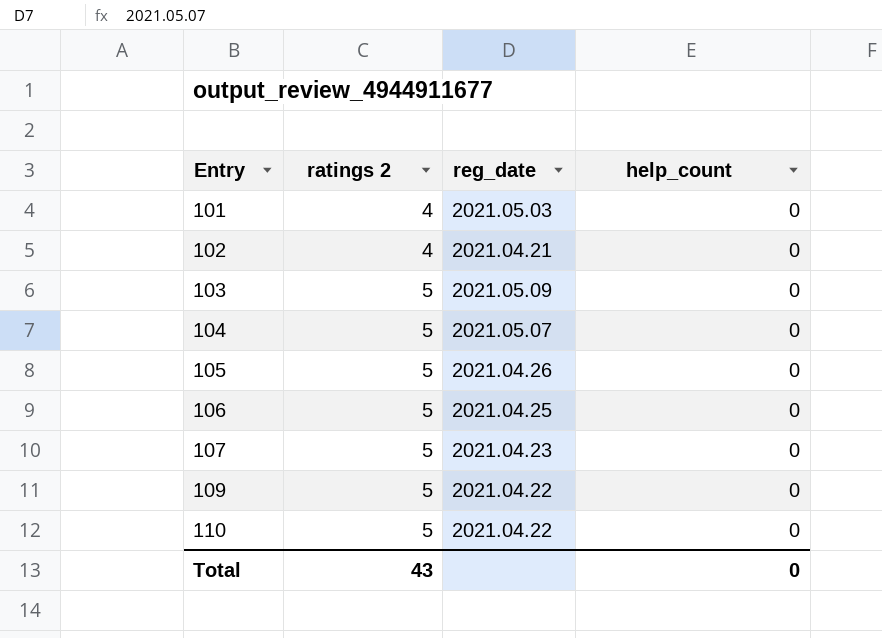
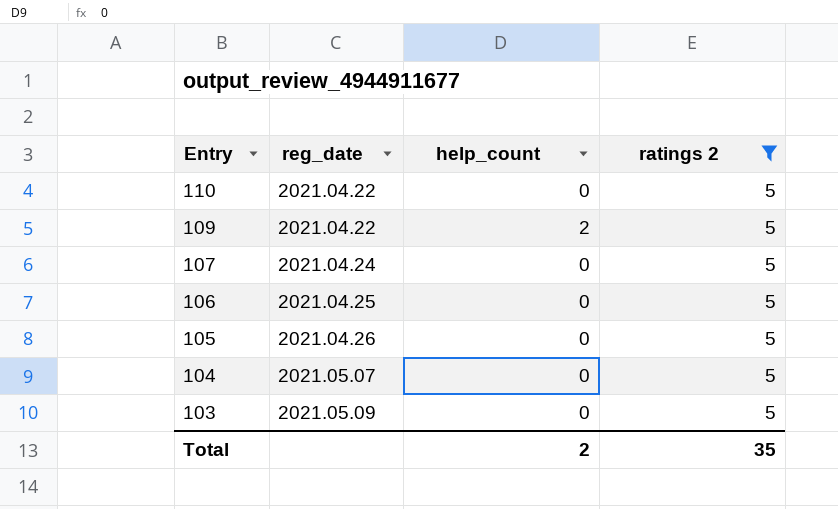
filter: none -> ratings 2 = 5
row order: Entry ascending -> Entry descending
column ratings 2 | position: 2 -> 4
109 | help_count: 0 -> 2
107 | reg_date: 2021.04.23 -> 2021.04.24
Total | help_count: 0 -> 2
Total | ratings 2: 43 -> 35

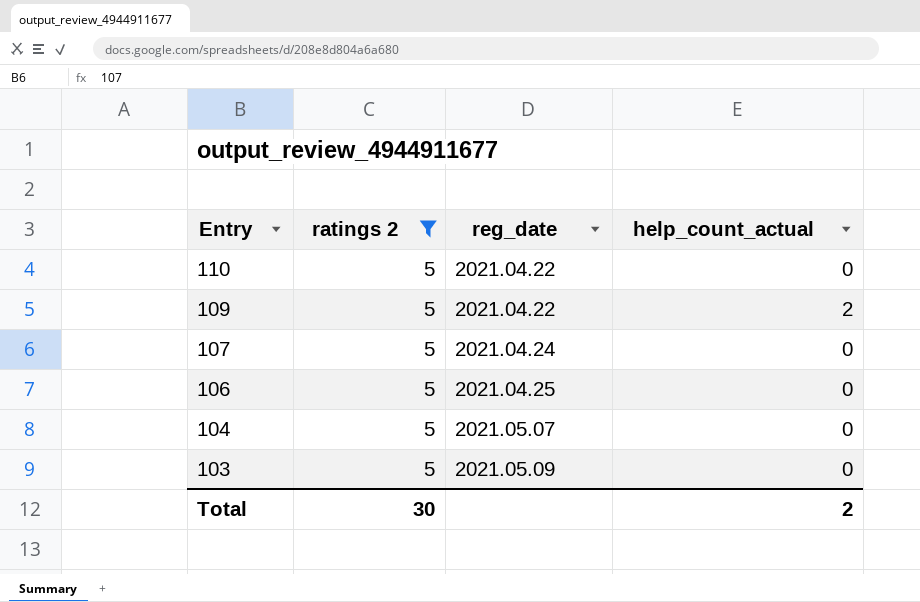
column ratings 2 | position: 4 -> 2
column name: help_count -> help_count_actual
row 105: 2021.04.26 | 0 | 5 -> none
Total | ratings 2: 35 -> 30

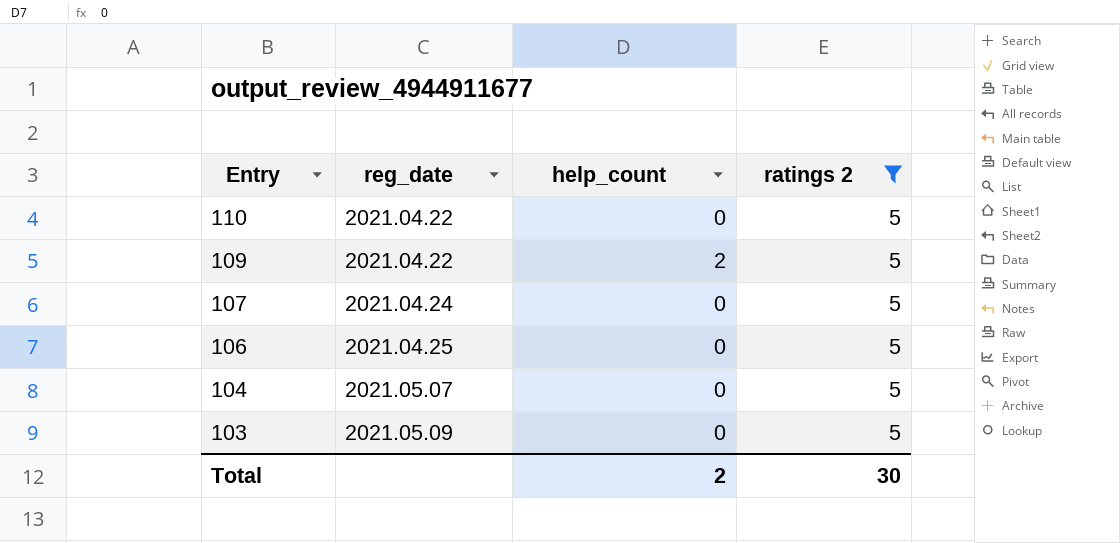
column name: help_count_actual -> help_count
column ratings 2 | position: 2 -> 4

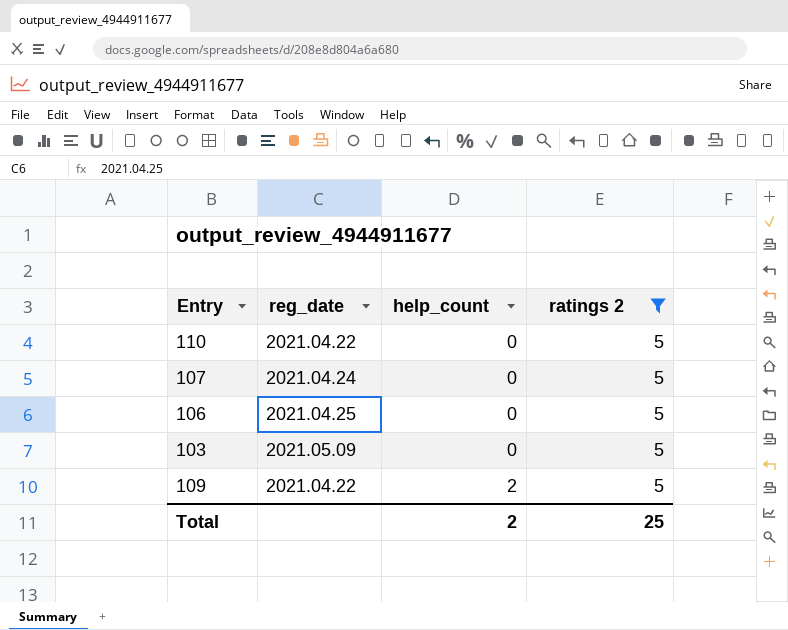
row order: Entry descending -> help_count ascending
row 104: 2021.05.07 | 0 | 5 -> none
Total | ratings 2: 30 -> 25

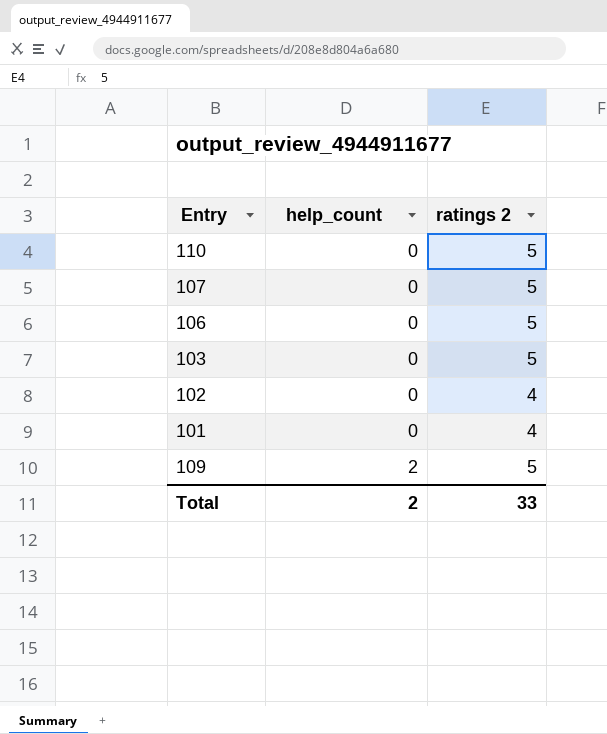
filter: ratings 2 = 5 -> none
column reg_date | position: 2 -> none
Total | ratings 2: 25 -> 33

